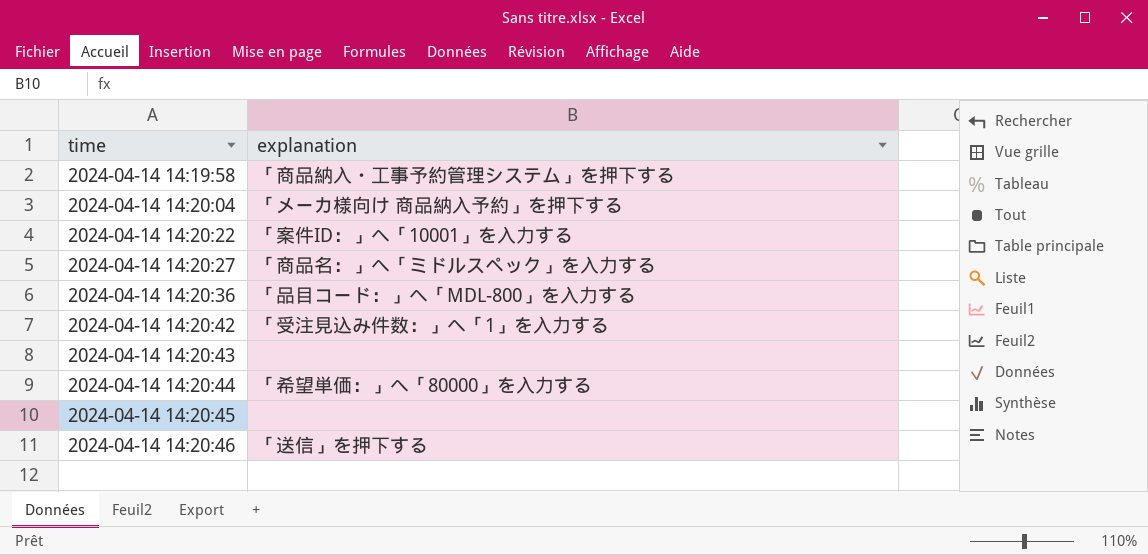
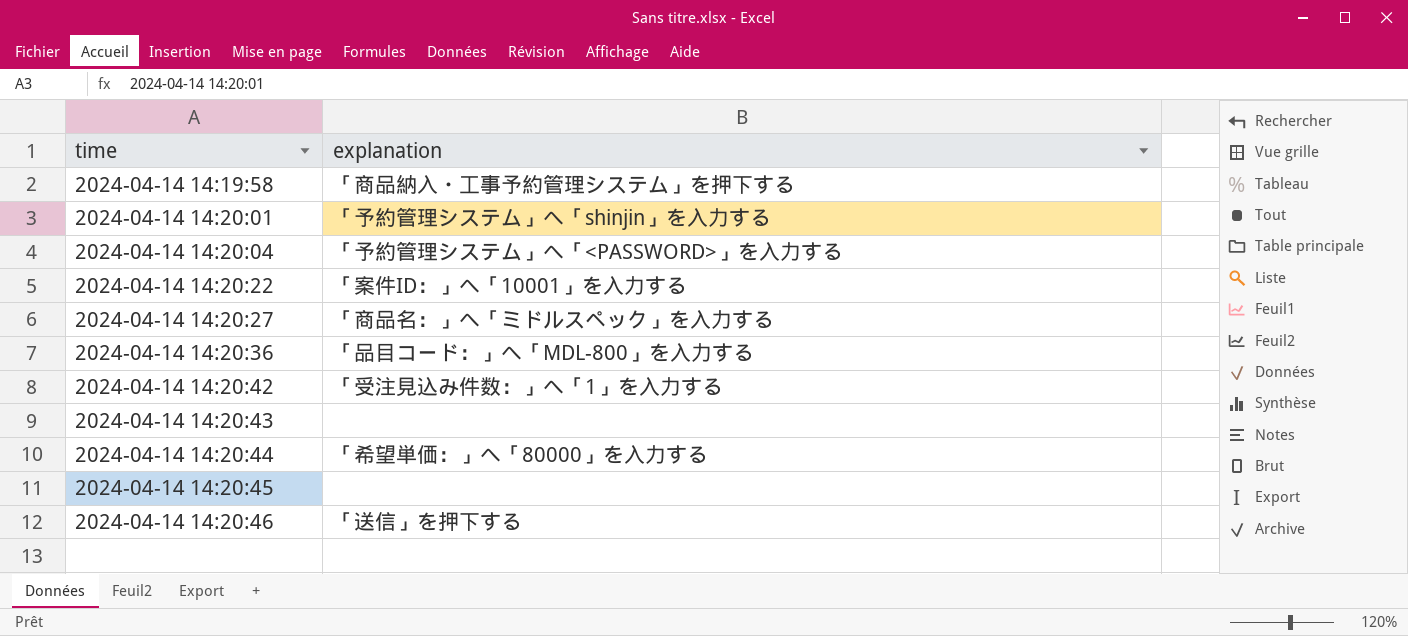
row 2024-04-14 14:20:01: none -> 「予約管理システム」へ「shinjin」を入力する
2024-04-14 14:20:04 | explanation: 「メーカ様向け 商品納入予約」を押下する -> 「予約管理システム」へ「<PASSWORD>」を入力する

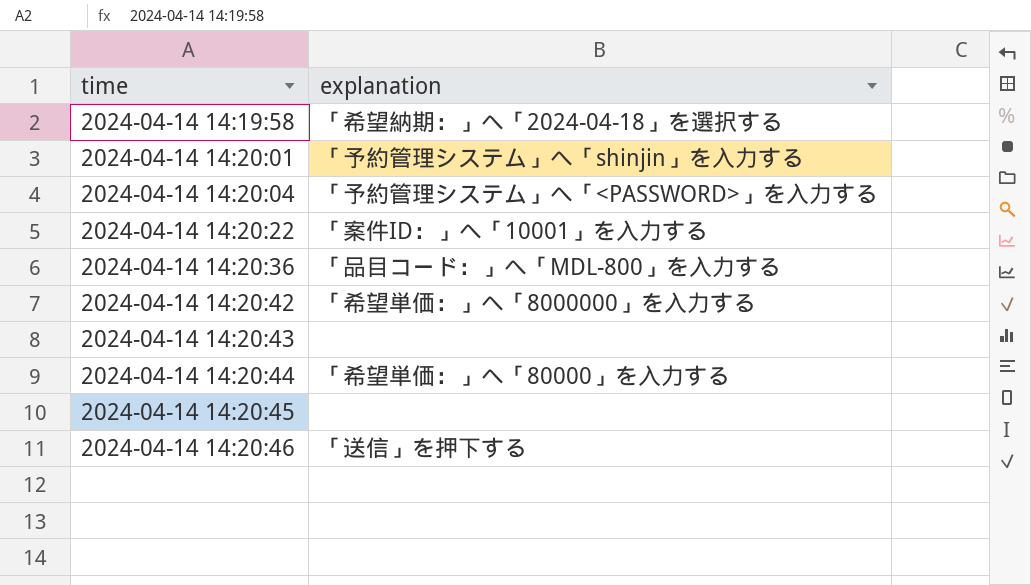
row 2024-04-14 14:20:27: 「商品名：」へ「ミドルスペック」を入力する -> none
2024-04-14 14:19:58 | explanation: 「商品納入・工事予約管理システム」を押下する -> 「希望納期：」へ「2024-04-18」を選択する
2024-04-14 14:20:42 | explanation: 「受注見込み件数：」へ「1」を入力する -> 「希望単価：」へ「8000000」を入力する

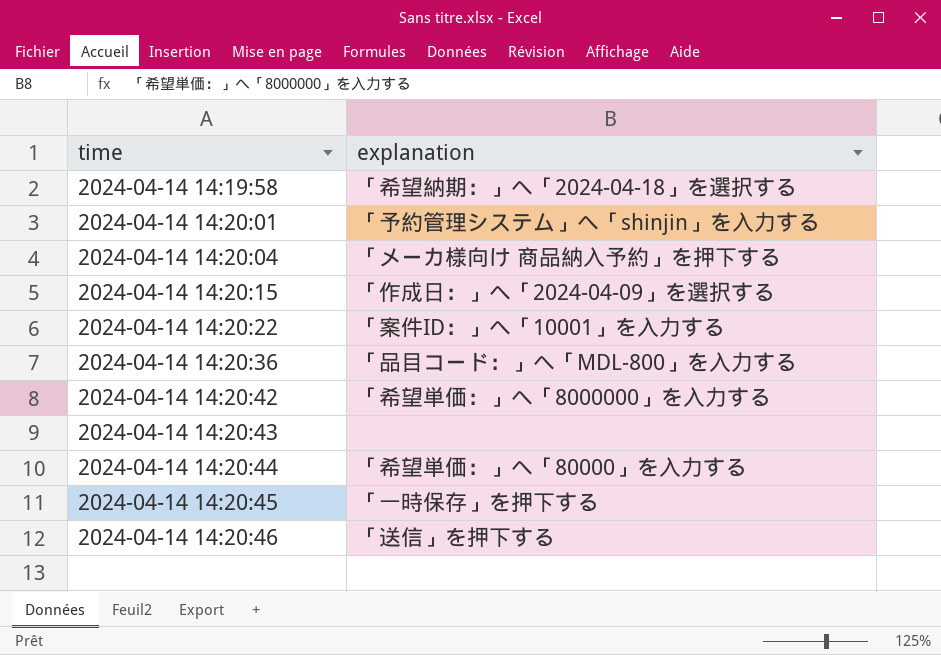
2024-04-14 14:20:04 | explanation: 「予約管理システム」へ「<PASSWORD>」を入力する -> 「メーカ様向け 商品納入予約」を押下する
row 2024-04-14 14:20:15: none -> 「作成日：」へ「2024-04-09」を選択する
2024-04-14 14:20:45 | explanation: none -> 「一時保存」を押下する

